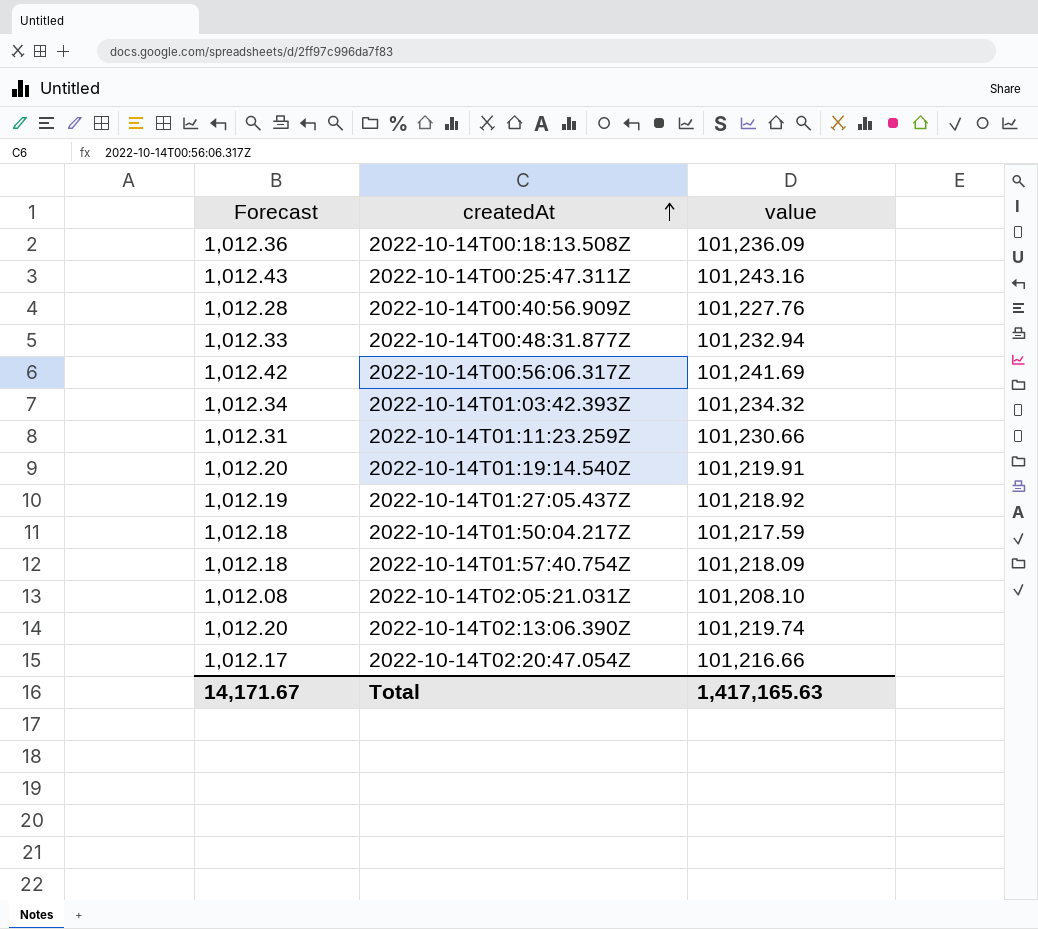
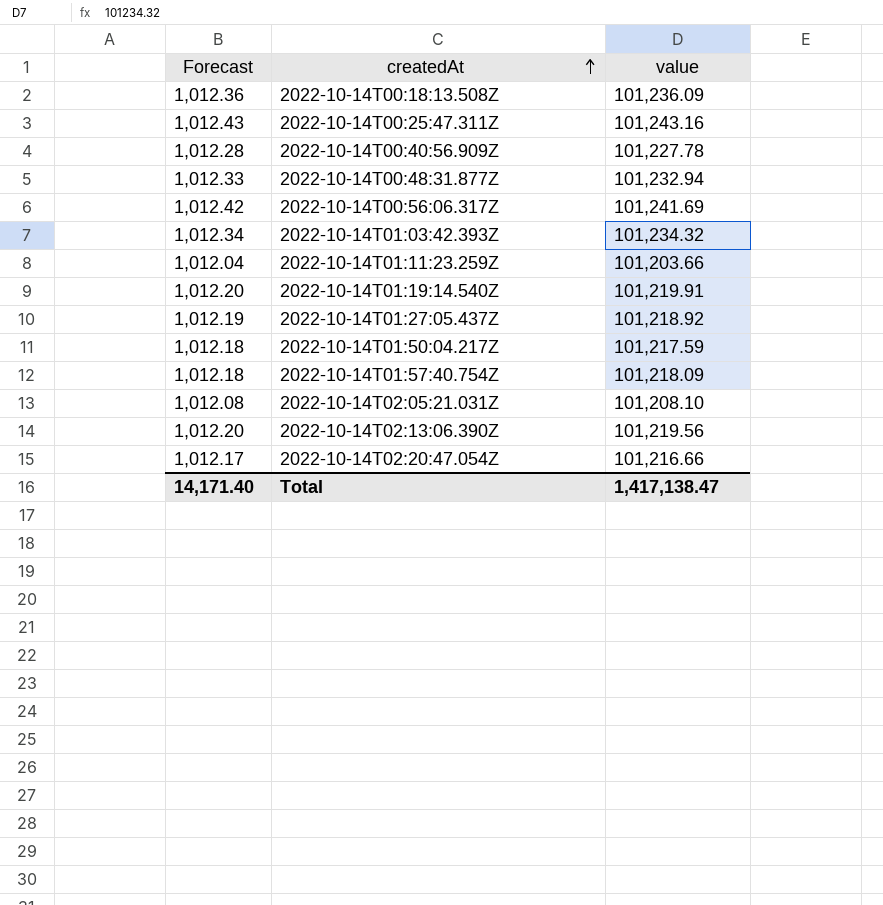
2022-10-14T00:40:56.909Z | value: 101,227.76 -> 101,227.78
2022-10-14T01:11:23.259Z | Forecast: 1,012.31 -> 1,012.04
2022-10-14T01:11:23.259Z | value: 101,230.66 -> 101,203.66
2022-10-14T02:13:06.390Z | value: 101,219.74 -> 101,219.56
Total | Forecast: 14,171.67 -> 14,171.40
Total | value: 1,417,165.63 -> 1,417,138.47

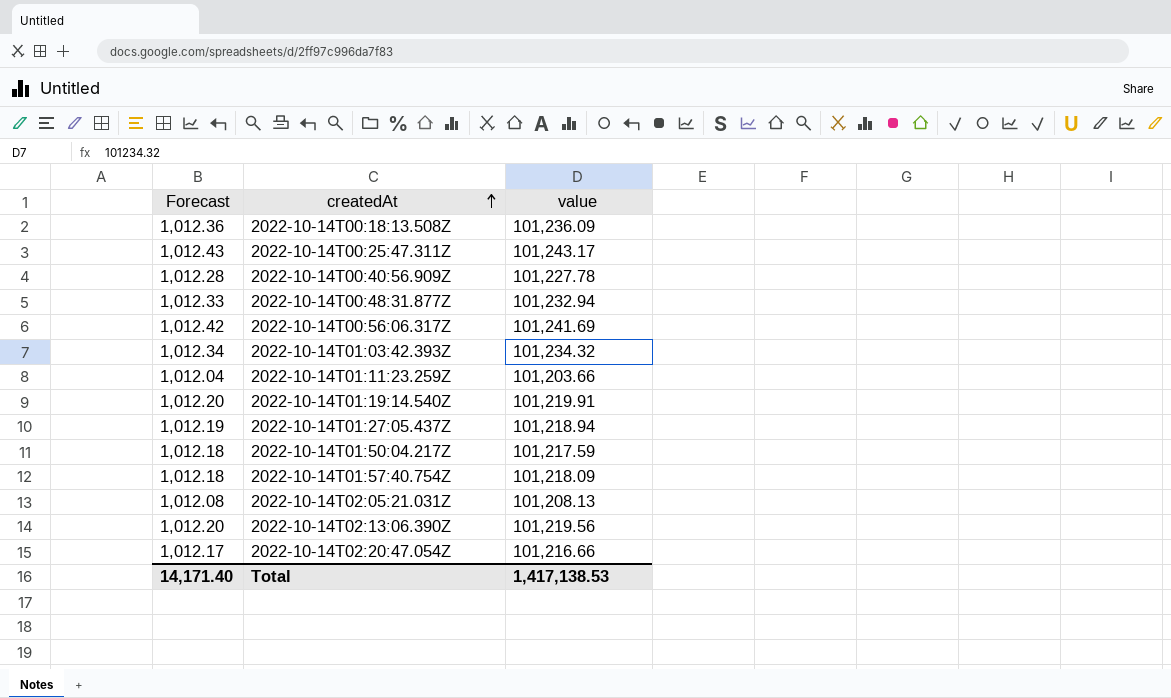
2022-10-14T00:25:47.311Z | value: 101,243.16 -> 101,243.17
2022-10-14T01:27:05.437Z | value: 101,218.92 -> 101,218.94
2022-10-14T02:05:21.031Z | value: 101,208.10 -> 101,208.13
Total | value: 1,417,138.47 -> 1,417,138.53

